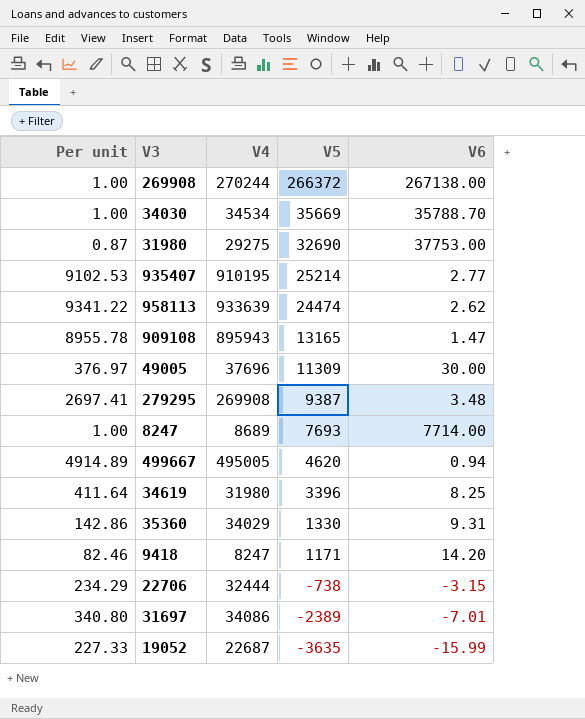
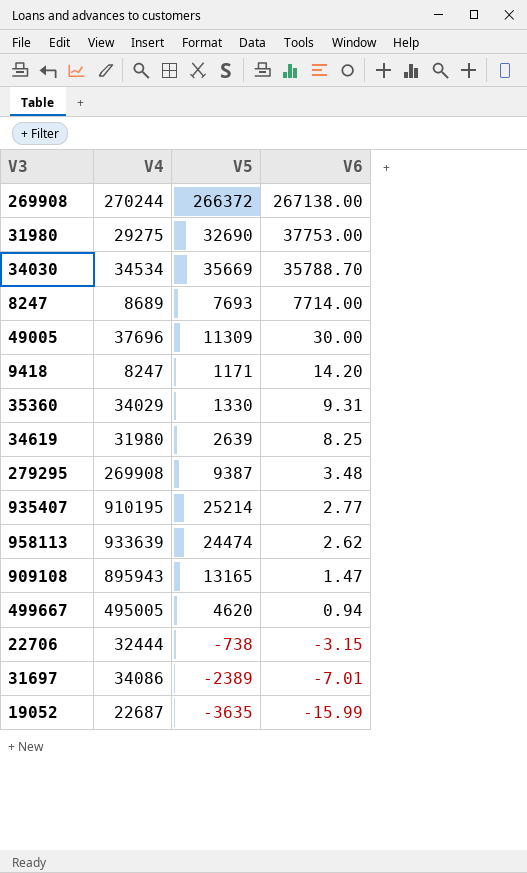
row order: V5 descending -> V6 descending
column Per unit | formula: [V5] / [V6] -> none
34619 | V5: 3396 -> 2639

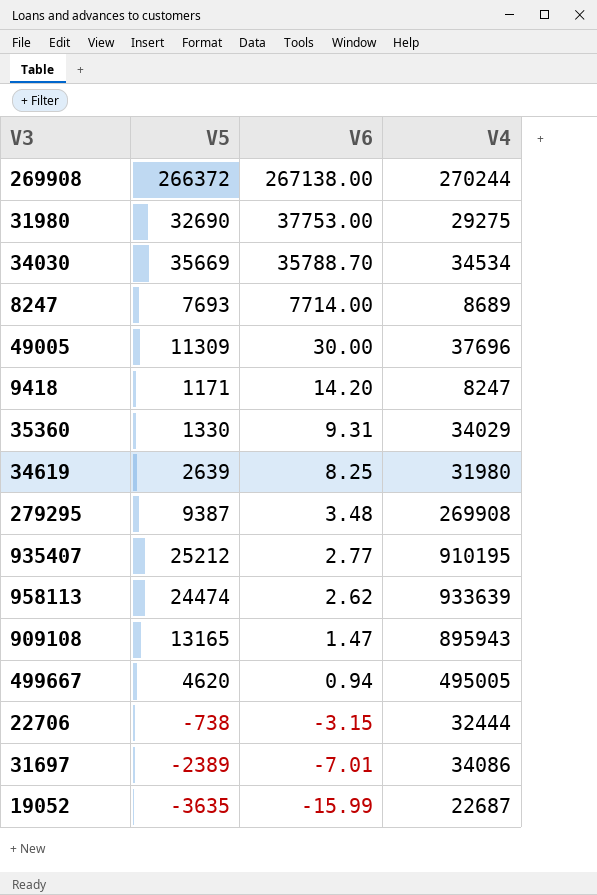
column V4 | position: 2 -> 4
935407 | V5: 25214 -> 25212

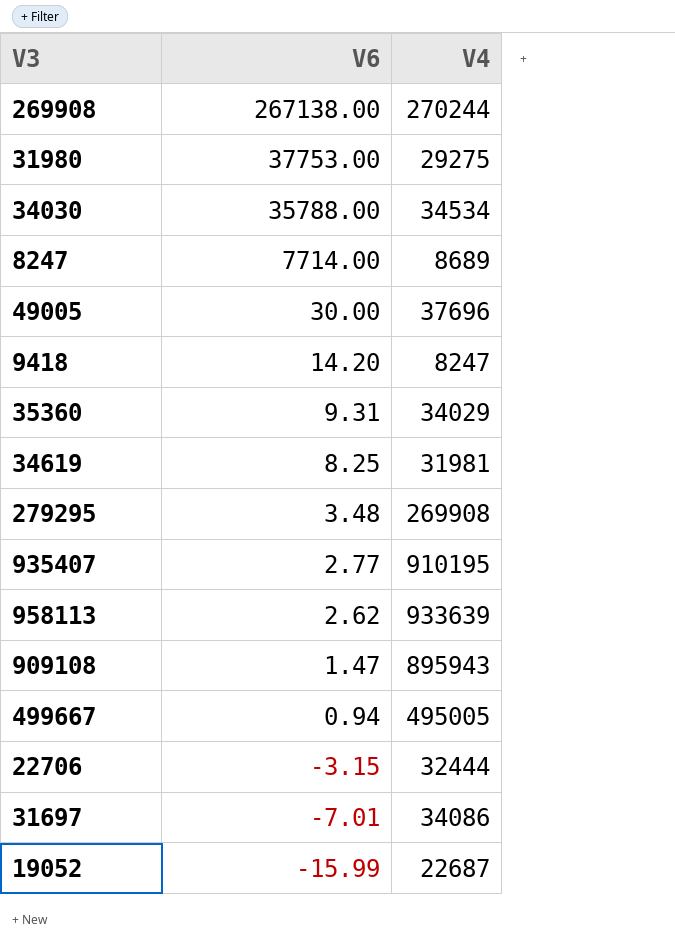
column V5 | position: 2 -> none
34030 | V6: 35788.70 -> 35788.00
34619 | V4: 31980 -> 31981

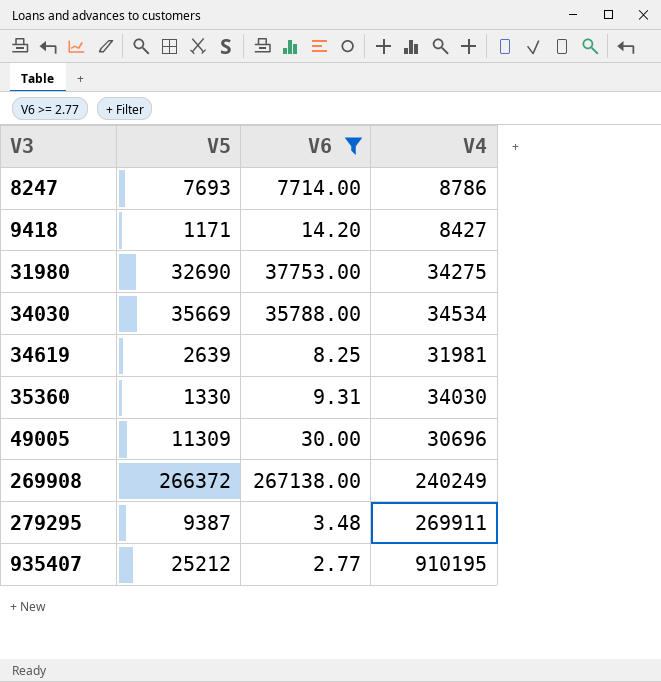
filter: none -> V6 >= 2.77
row order: V6 descending -> V3 ascending
column V5 | position: none -> 2
8247 | V4: 8689 -> 8786
9418 | V4: 8247 -> 8427
31980 | V4: 29275 -> 34275
35360 | V4: 34029 -> 34030
49005 | V4: 37696 -> 30696
269908 | V4: 270244 -> 240249
279295 | V4: 269908 -> 269911

